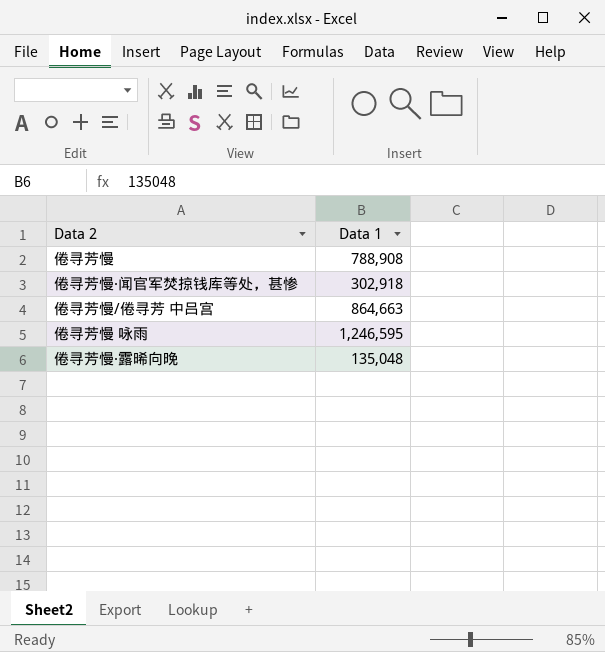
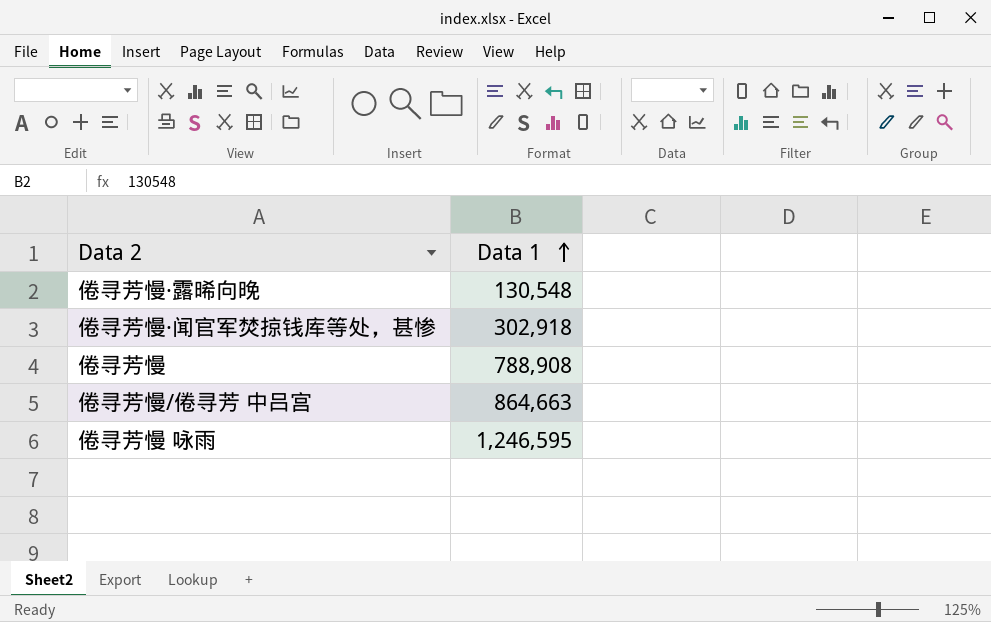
row order: none -> Data 1 ascending
倦寻芳慢·露晞向晚 | Data 1: 135,048 -> 130,548

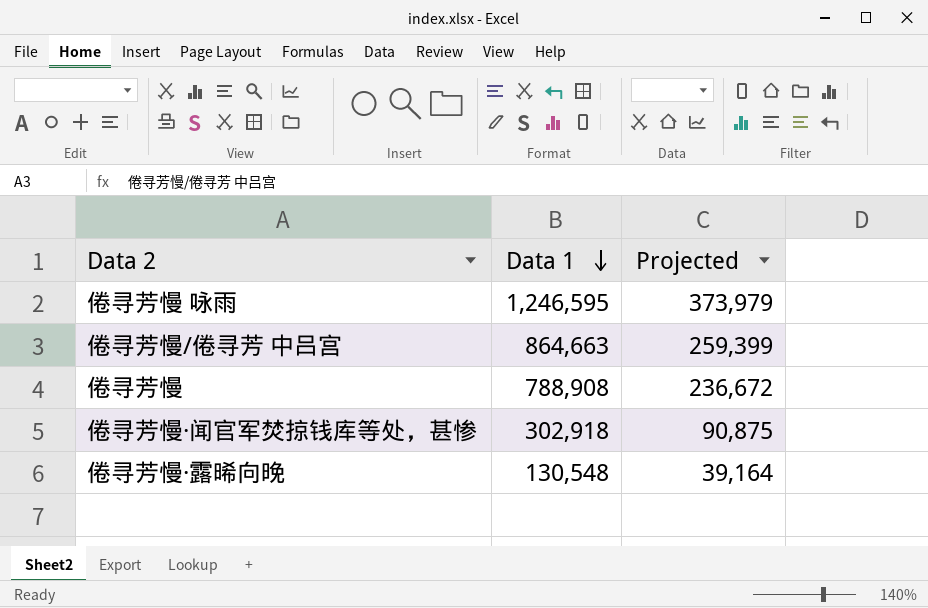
row order: Data 1 ascending -> Data 1 descending
column Projected | formula: none -> [Data 1] * 0.3

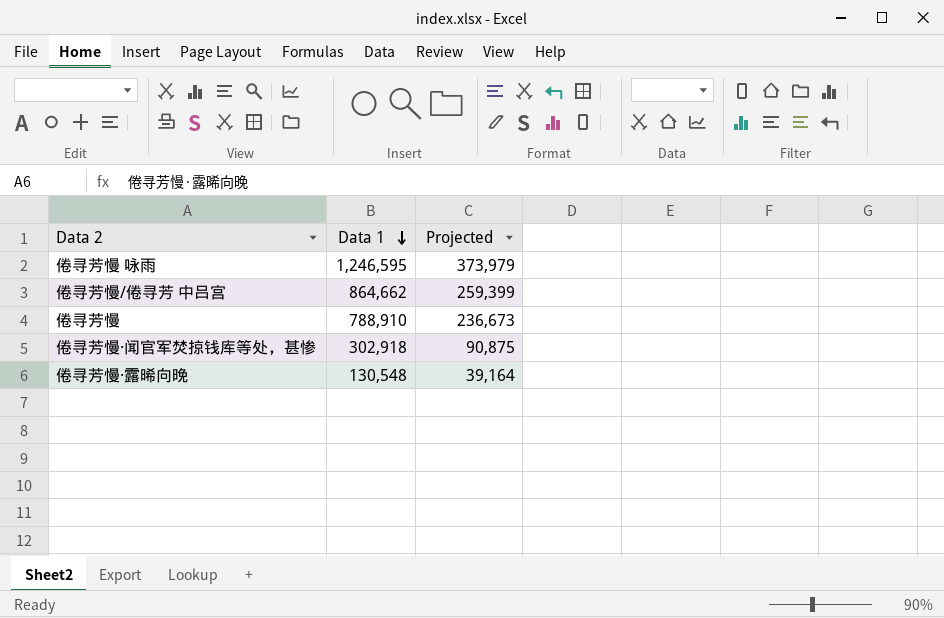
倦寻芳慢/倦寻芳 中吕宫 | Data 1: 864,663 -> 864,662
倦寻芳慢 | Data 1: 788,908 -> 788,910
倦寻芳慢 | Projected: 236,672 -> 236,673

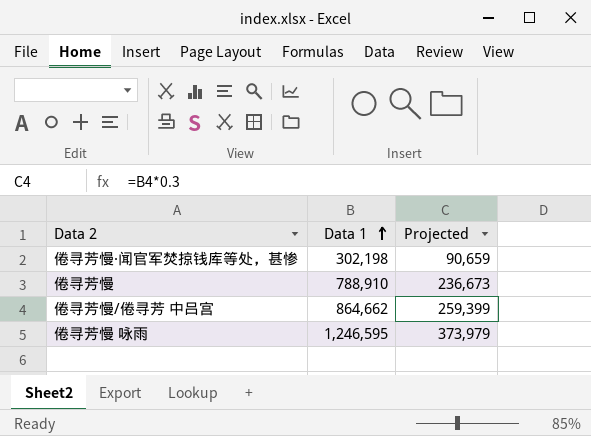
row order: Data 1 descending -> Data 1 ascending
row 倦寻芳慢·露晞向晚: 130,548 | 39,164 -> none
倦寻芳慢·闻官军焚掠钱库等处，甚惨 | Data 1: 302,918 -> 302,198
倦寻芳慢·闻官军焚掠钱库等处，甚惨 | Projected: 90,875 -> 90,659

